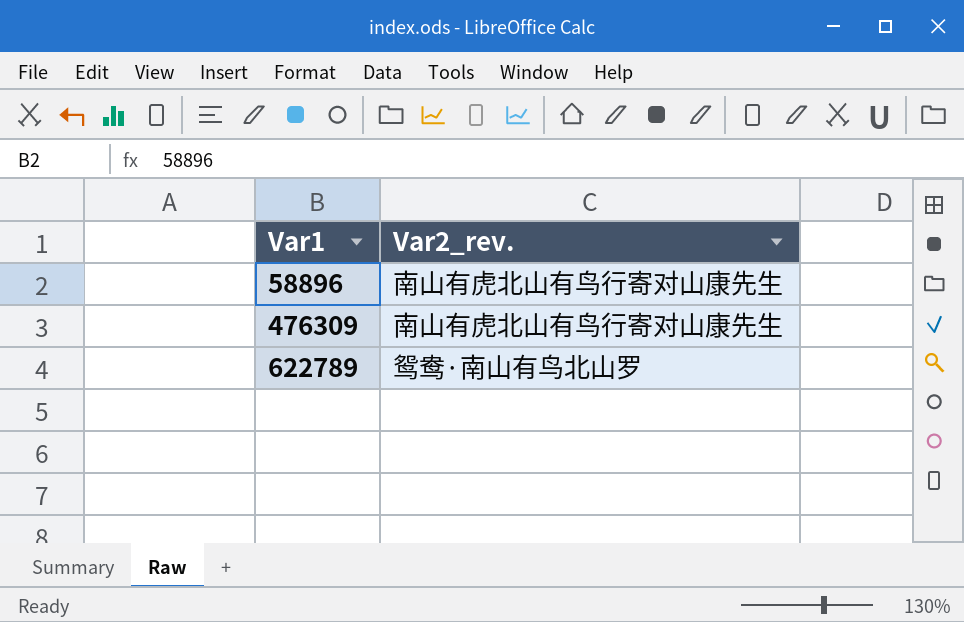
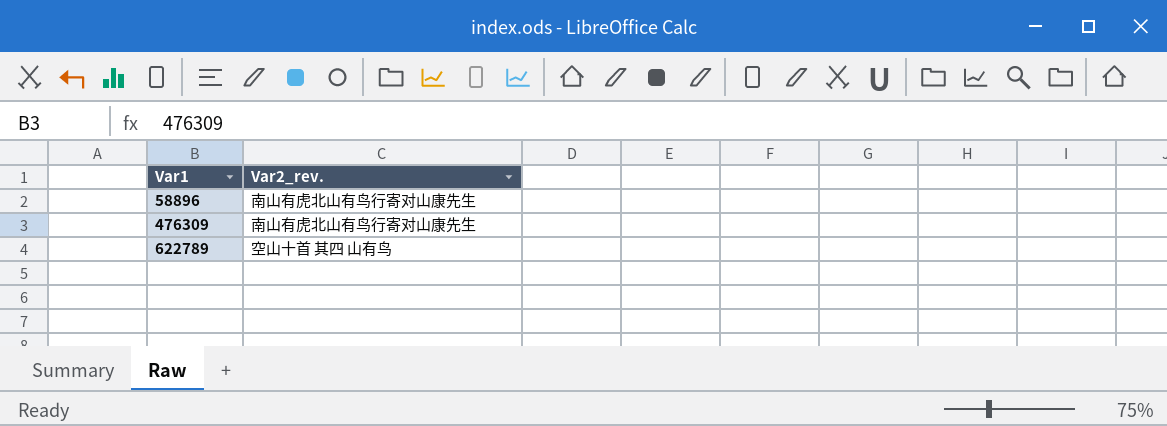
622789 | Var2_rev.: 鸳鸯·南山有鸟北山罗 -> 空山十首 其四 山有鸟

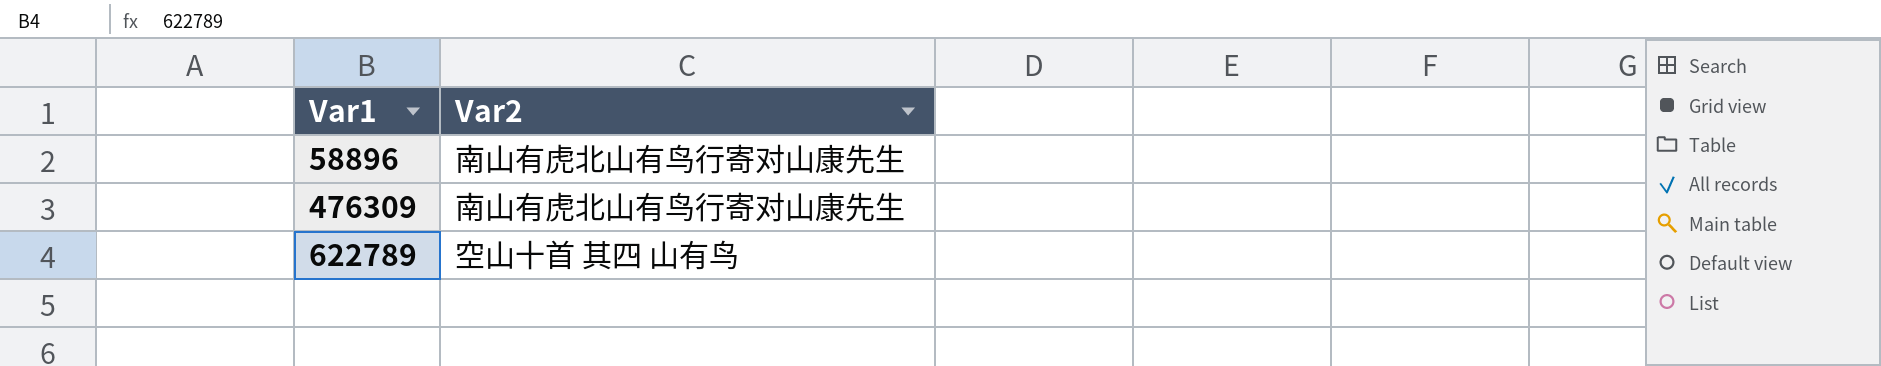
column name: Var2_rev. -> Var2

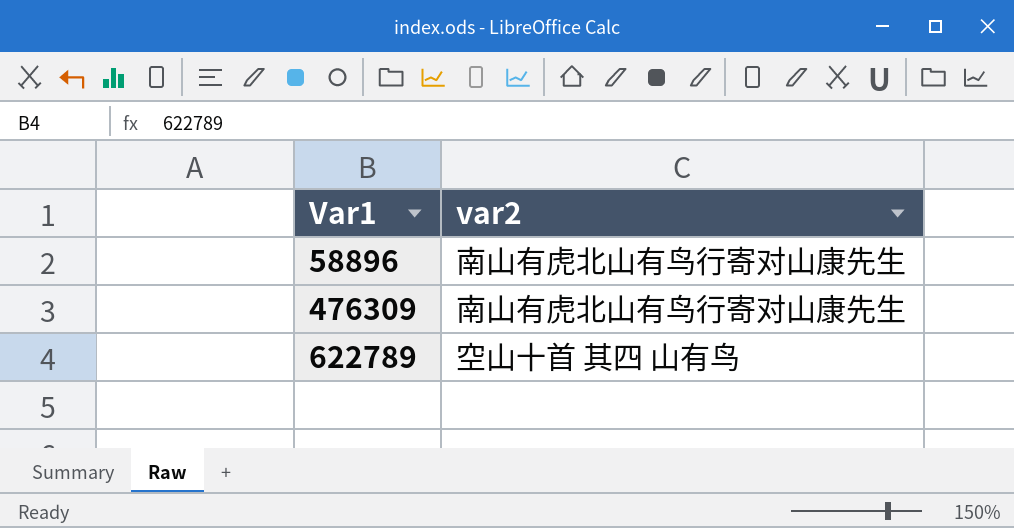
column name: Var2 -> var2

